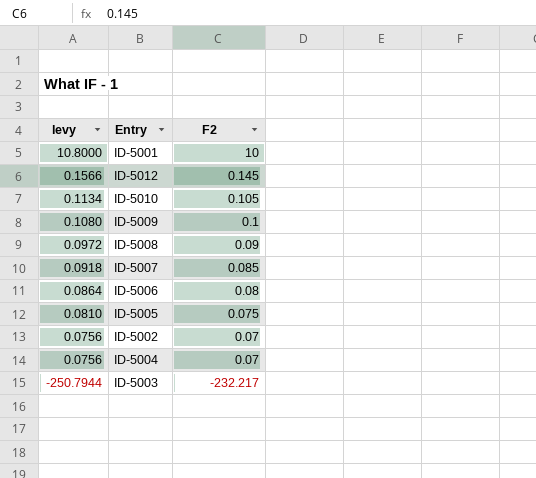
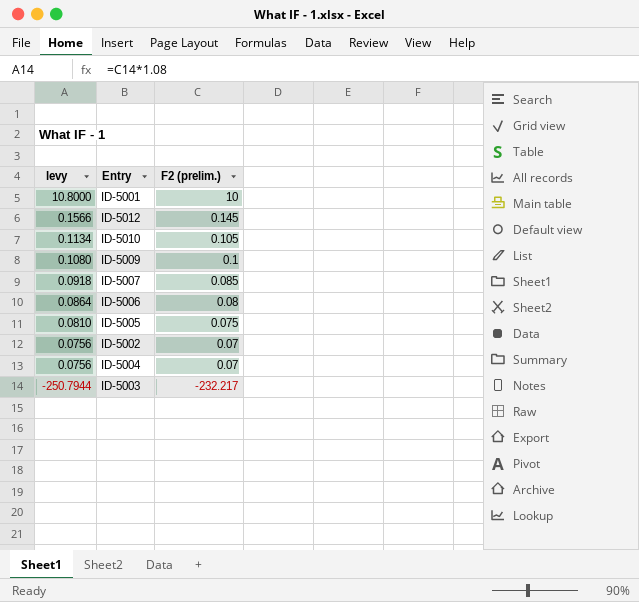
column name: F2 -> F2 (prelim.)
row ID-5008: 0.0972 | 0.09 -> none

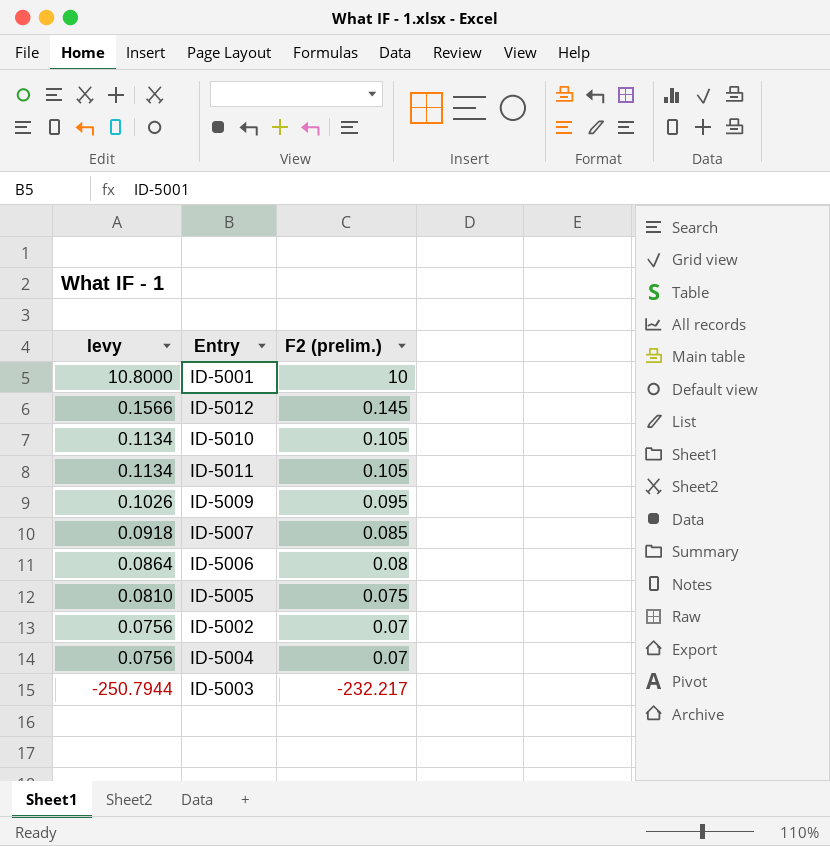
row ID-5011: none -> 0.1134 | 0.105
ID-5009 | levy: 0.1080 -> 0.1026
ID-5009 | F2 (prelim.): 0.1 -> 0.095

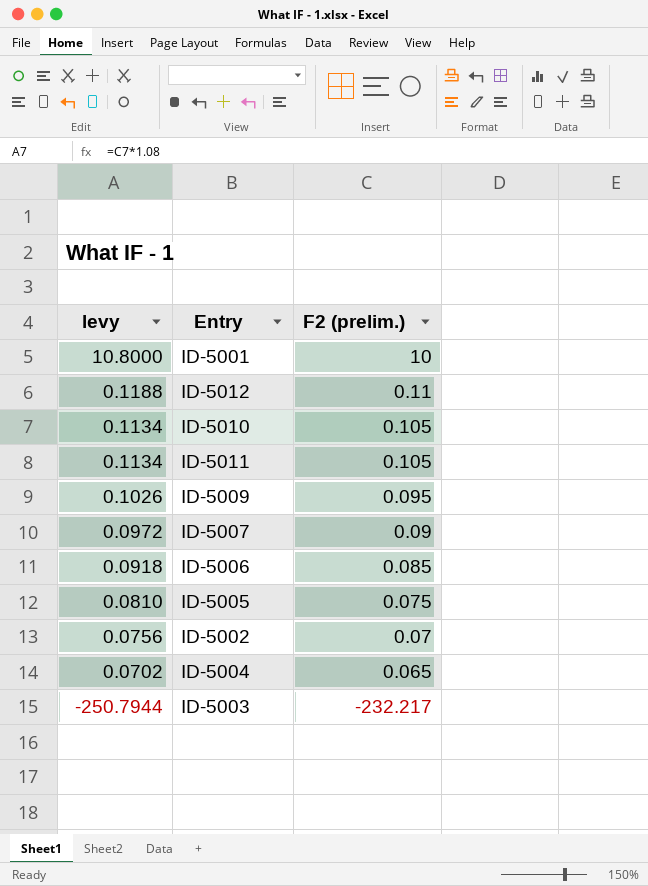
ID-5012 | levy: 0.1566 -> 0.1188
ID-5012 | F2 (prelim.): 0.145 -> 0.11
ID-5007 | levy: 0.0918 -> 0.0972
ID-5007 | F2 (prelim.): 0.085 -> 0.09
ID-5006 | levy: 0.0864 -> 0.0918
ID-5006 | F2 (prelim.): 0.08 -> 0.085
ID-5004 | levy: 0.0756 -> 0.0702
ID-5004 | F2 (prelim.): 0.07 -> 0.065

